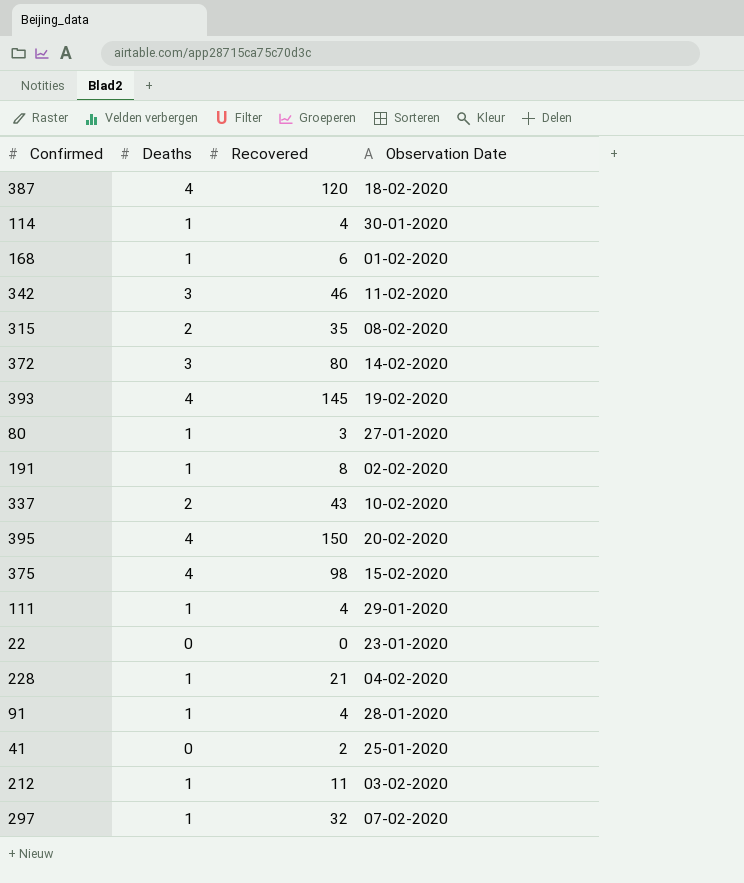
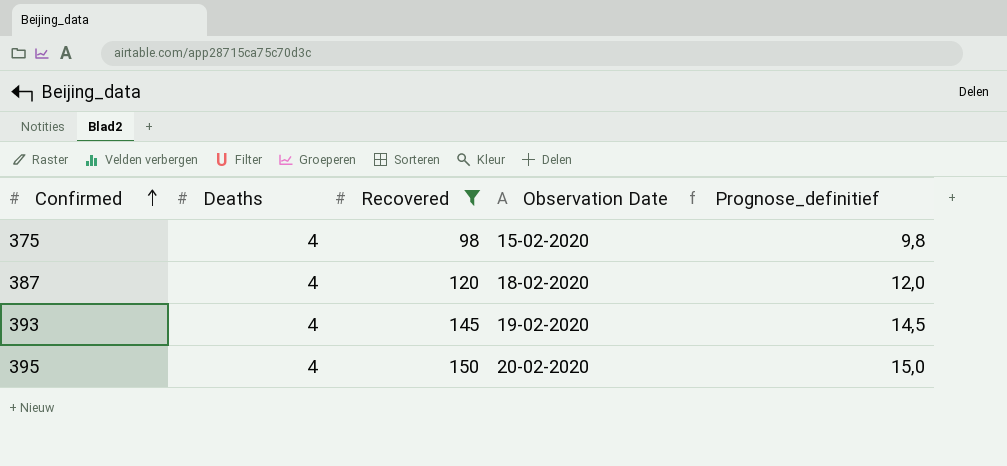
filter: none -> Recovered >= 98
row order: none -> Confirmed ascending
column Prognose_definitief | formula: none -> [Recovered] * 0,1

